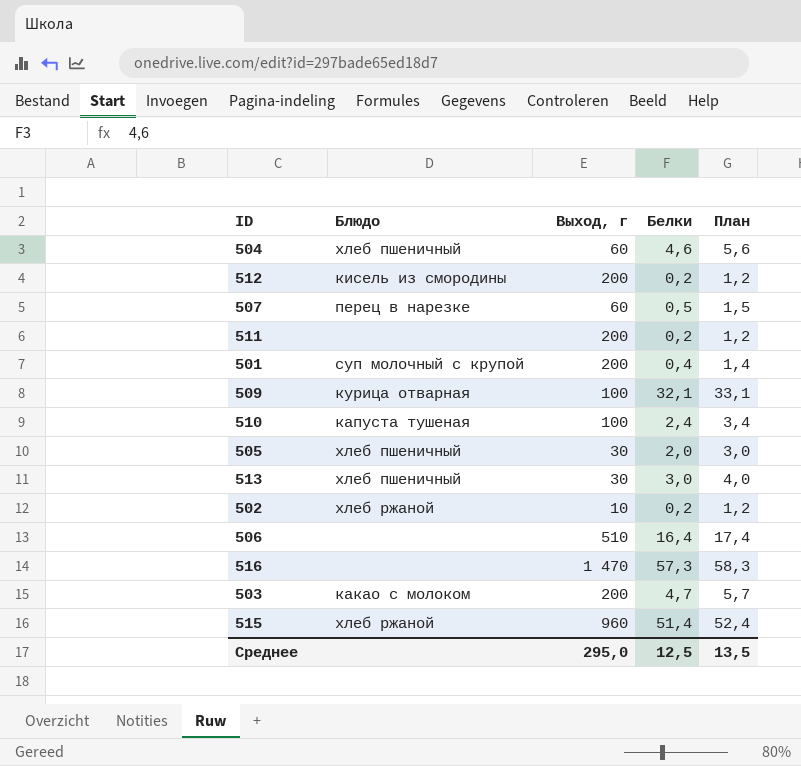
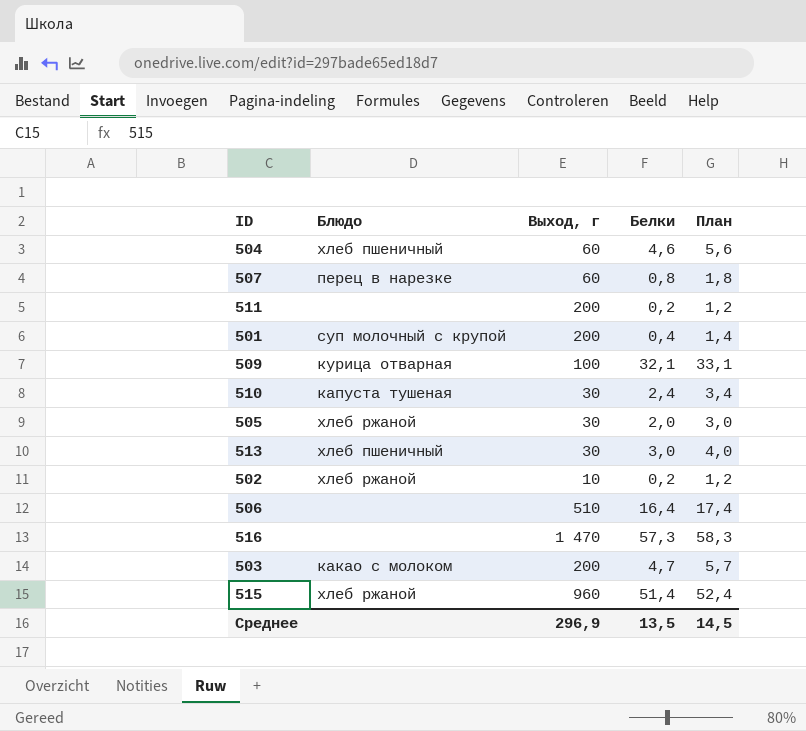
row 512: кисель из смородины | 200 | 0,2 | 1,2 -> none
507 | Белки: 0,5 -> 0,8
507 | План: 1,5 -> 1,8
510 | Выход, г: 100 -> 30
505 | Блюдо: хлеб пшеничный -> хлеб ржаной
Среднее | Выход, г: 295,0 -> 296,9
Среднее | Белки: 12,5 -> 13,5
Среднее | План: 13,5 -> 14,5

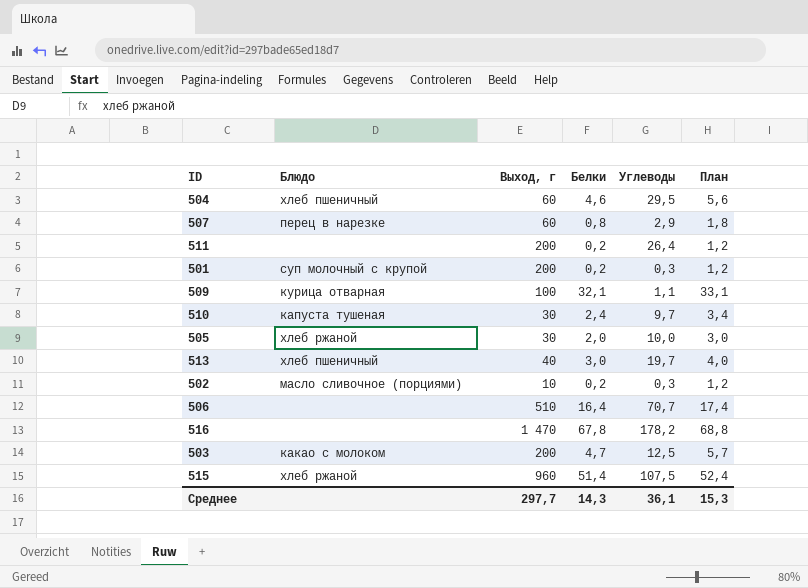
column Углеводы | position: none -> 5
501 | Белки: 0,4 -> 0,2
501 | План: 1,4 -> 1,2
513 | Выход, г: 30 -> 40
502 | Блюдо: хлеб ржаной -> масло сливочное (порциями)
516 | Белки: 57,3 -> 67,8
516 | План: 58,3 -> 68,8
Среднее | Выход, г: 296,9 -> 297,7
Среднее | Белки: 13,5 -> 14,3
Среднее | План: 14,5 -> 15,3

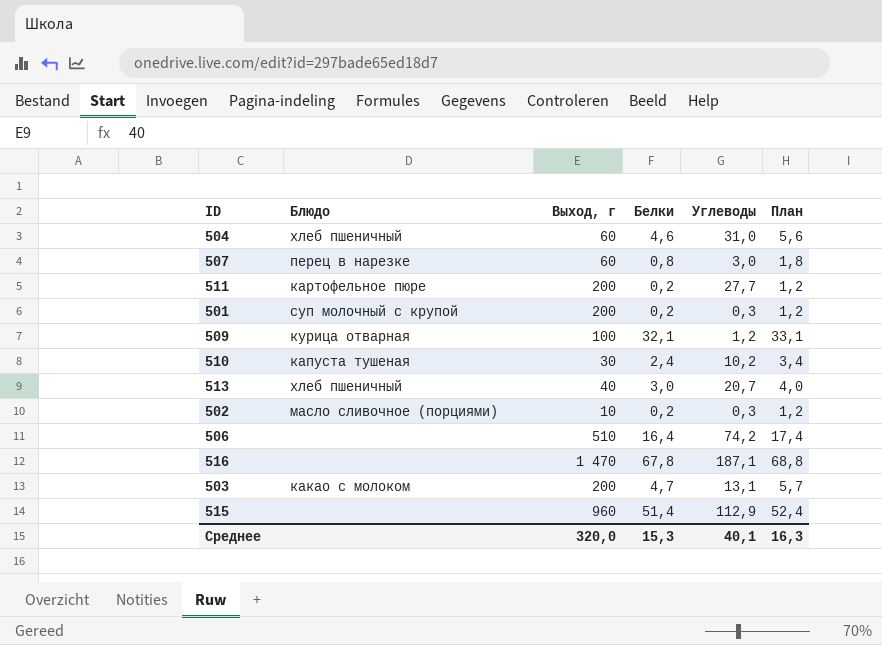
row 505: хлеб ржаной | 30 | 2,0 | 10,0 | 3,0 -> none
504 | Углеводы: 29,5 -> 31,0
507 | Углеводы: 2,9 -> 3,0
511 | Блюдо: none -> картофельное пюре
511 | Углеводы: 26,4 -> 27,7
509 | Углеводы: 1,1 -> 1,2
510 | Углеводы: 9,7 -> 10,2
513 | Углеводы: 19,7 -> 20,7
506 | Углеводы: 70,7 -> 74,2
516 | Углеводы: 178,2 -> 187,1
503 | Углеводы: 12,5 -> 13,1
515 | Блюдо: хлеб ржаной -> none
515 | Углеводы: 107,5 -> 112,9
Среднее | Выход, г: 297,7 -> 320,0
Среднее | Белки: 14,3 -> 15,3
Среднее | Углеводы: 36,1 -> 40,1
Среднее | План: 15,3 -> 16,3

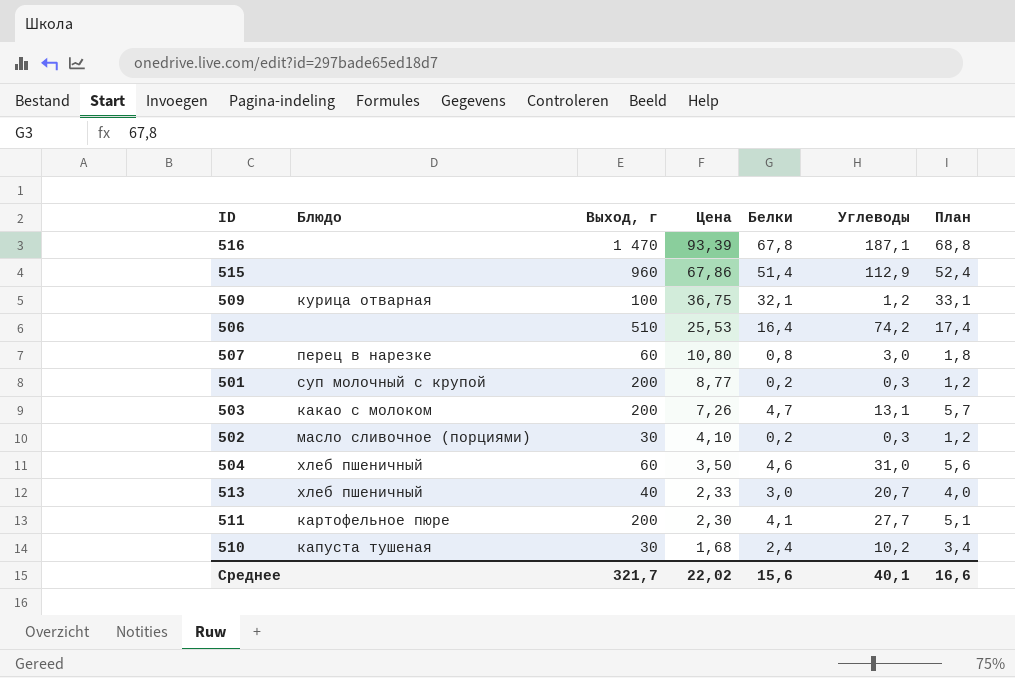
row order: none -> Цена descending
column Цена | position: none -> 4
502 | Выход, г: 10 -> 30
511 | Белки: 0,2 -> 4,1
511 | План: 1,2 -> 5,1
Среднее | Выход, г: 320,0 -> 321,7
Среднее | Белки: 15,3 -> 15,6
Среднее | План: 16,3 -> 16,6

